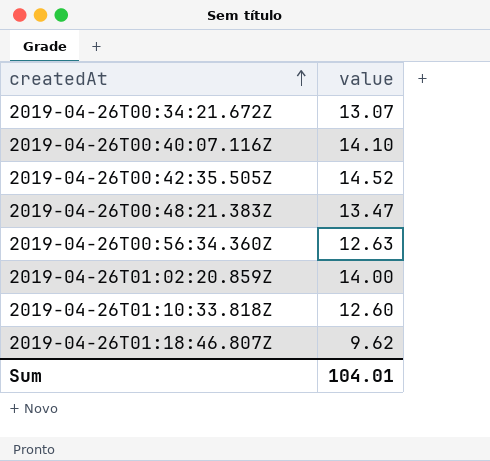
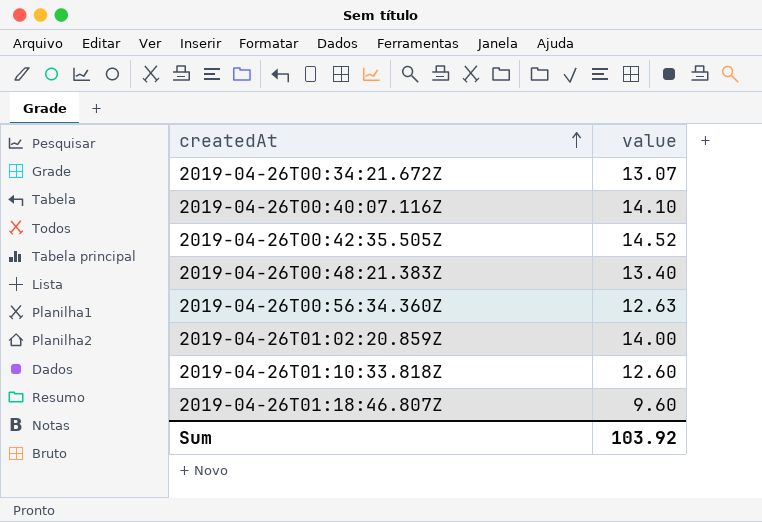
2019-04-26T00:48:21.383Z | value: 13.47 -> 13.40
2019-04-26T01:18:46.807Z | value: 9.62 -> 9.60
Sum | value: 104.01 -> 103.92

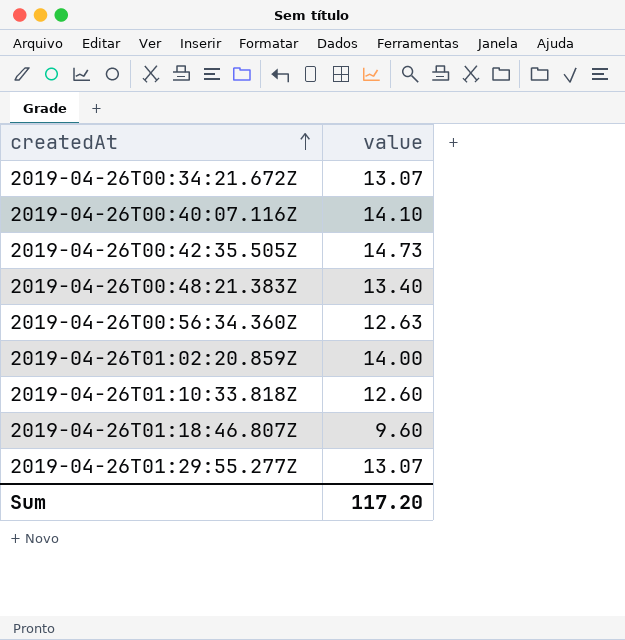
2019-04-26T00:42:35.505Z | value: 14.52 -> 14.73
row 2019-04-26T01:29:55.277Z: none -> 13.07
Sum | value: 103.92 -> 117.20

